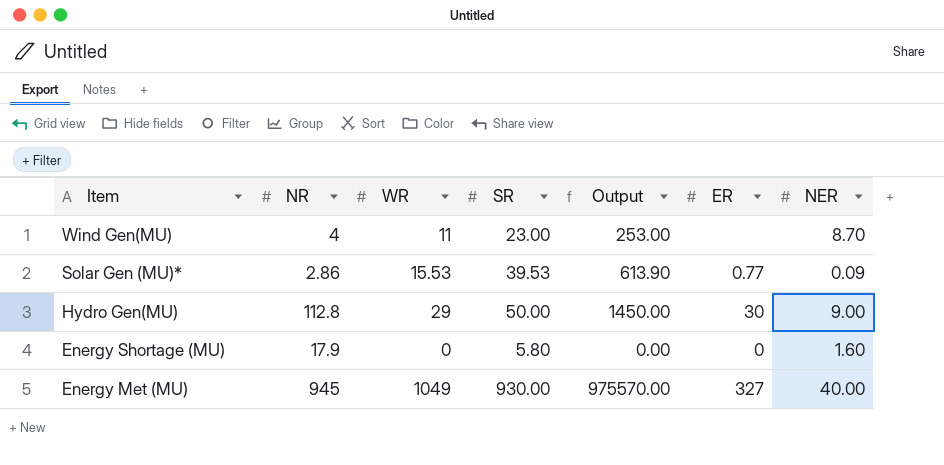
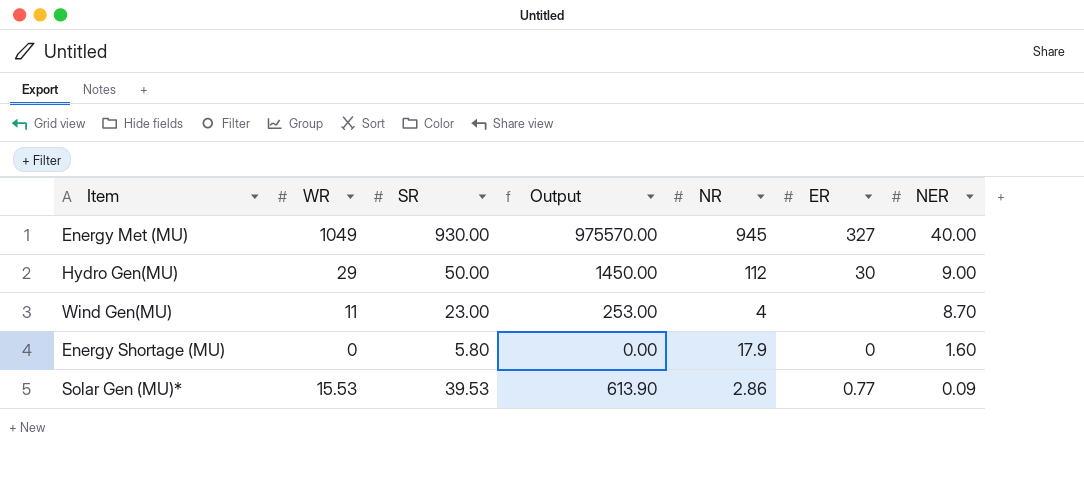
row order: Item descending -> NER descending
column NR | position: 2 -> 5
Hydro Gen(MU) | NR: 112.8 -> 112

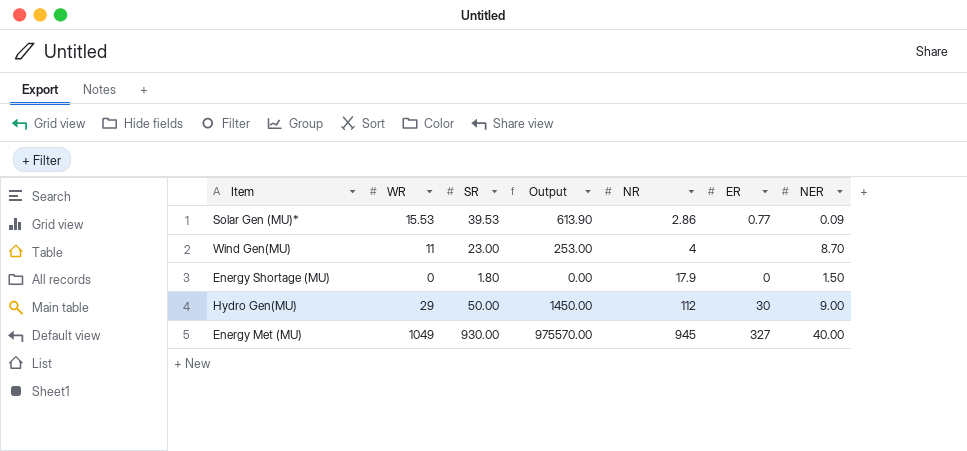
row order: NER descending -> NR ascending
Energy Shortage (MU) | SR: 5.80 -> 1.80
Energy Shortage (MU) | NER: 1.60 -> 1.50

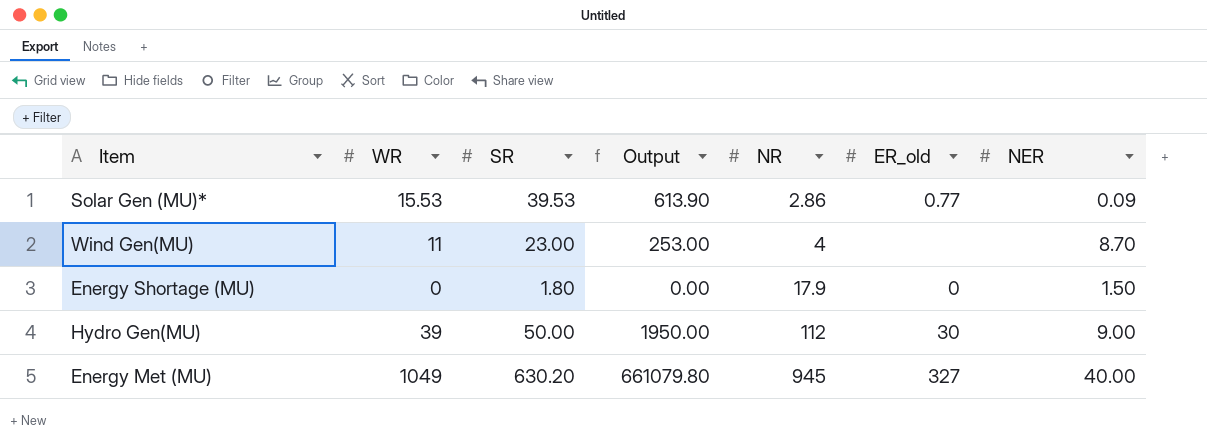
column name: ER -> ER_old
Hydro Gen(MU) | WR: 29 -> 39
Hydro Gen(MU) | Output: 1450.00 -> 1950.00
Energy Met (MU) | SR: 930.00 -> 630.20
Energy Met (MU) | Output: 975570.00 -> 661079.80

